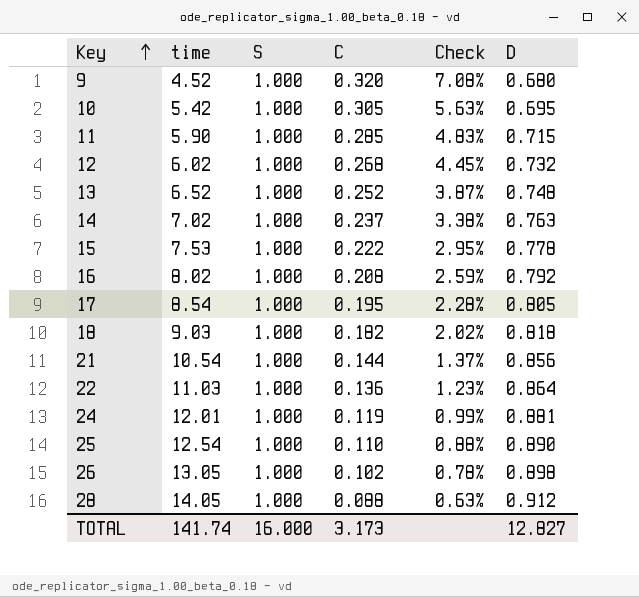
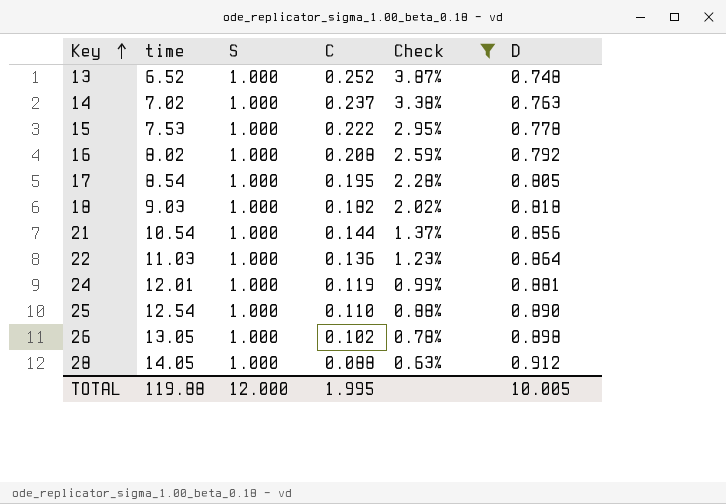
filter: none -> Check <= 3.87%
TOTAL | time: 141.74 -> 119.88
TOTAL | S: 16.000 -> 12.000
TOTAL | C: 3.173 -> 1.995
TOTAL | D: 12.827 -> 10.005

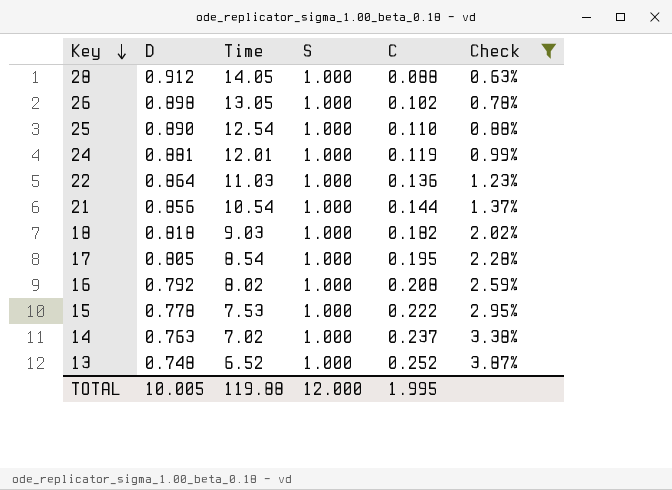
row order: Key ascending -> Key descending
column D | position: 6 -> 2
column name: time -> Time

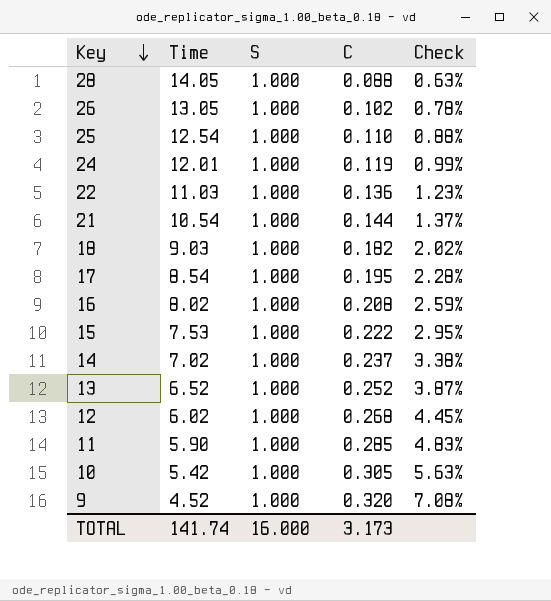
filter: Check <= 3.87% -> none
column D | formula: [S] - [C] -> none
TOTAL | Time: 119.88 -> 141.74
TOTAL | S: 12.000 -> 16.000
TOTAL | C: 1.995 -> 3.173

